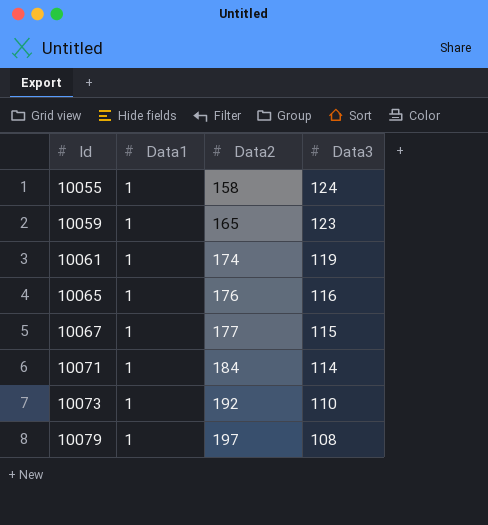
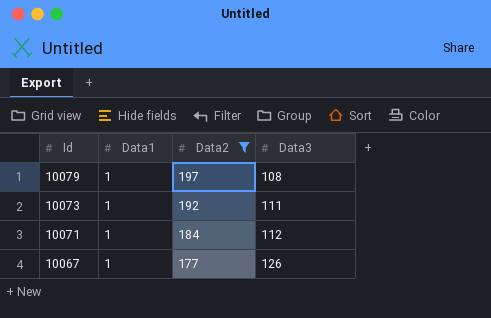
filter: none -> Data2 >= 177
row order: Id ascending -> Id descending
10073 | Data3: 110 -> 111
10071 | Data3: 114 -> 112
10067 | Data3: 115 -> 126

